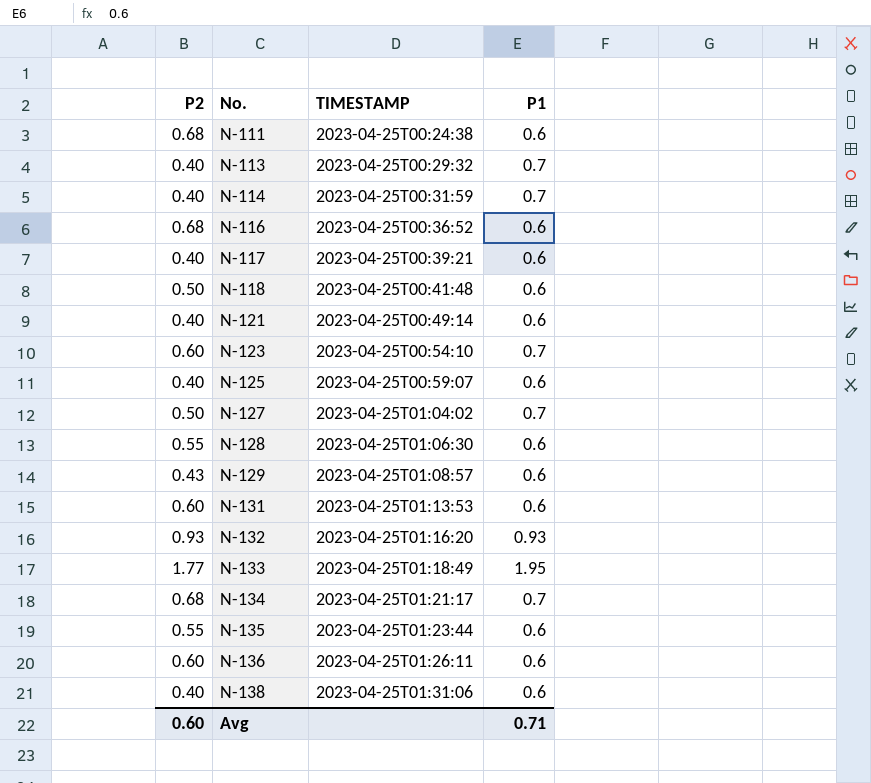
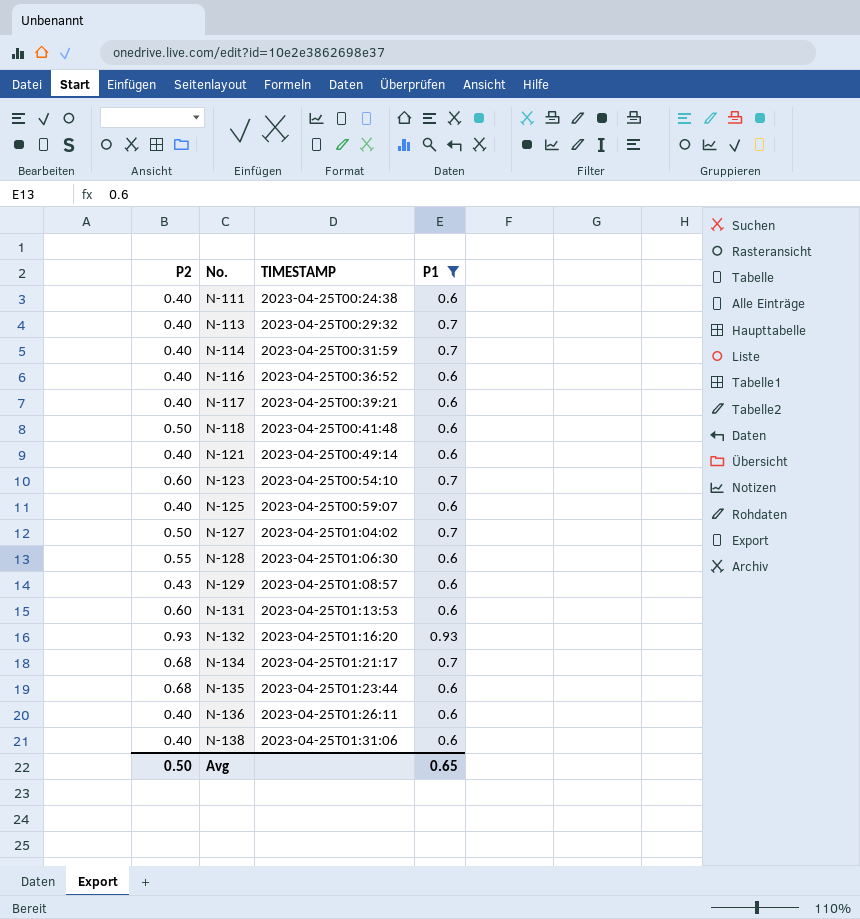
filter: none -> P1 != 1.95
N-111 | P2: 0.68 -> 0.40
N-116 | P2: 0.68 -> 0.40
N-135 | P2: 0.55 -> 0.68
N-136 | P2: 0.60 -> 0.40
Avg | P2: 0.60 -> 0.50
Avg | P1: 0.71 -> 0.65

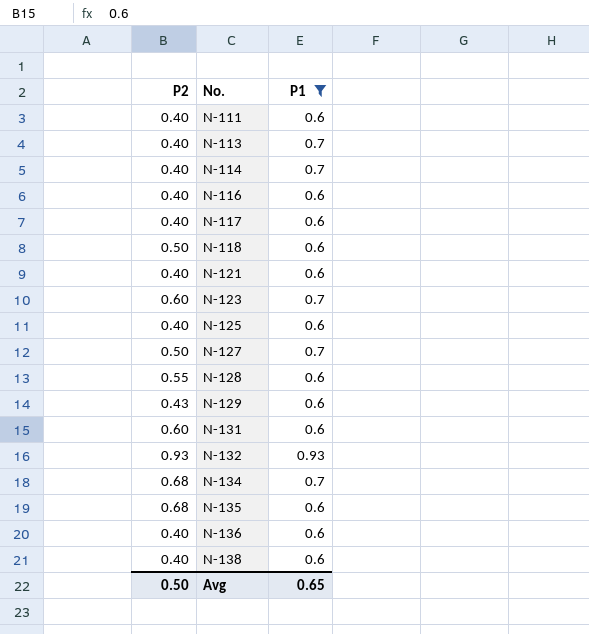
column TIMESTAMP | position: 3 -> none

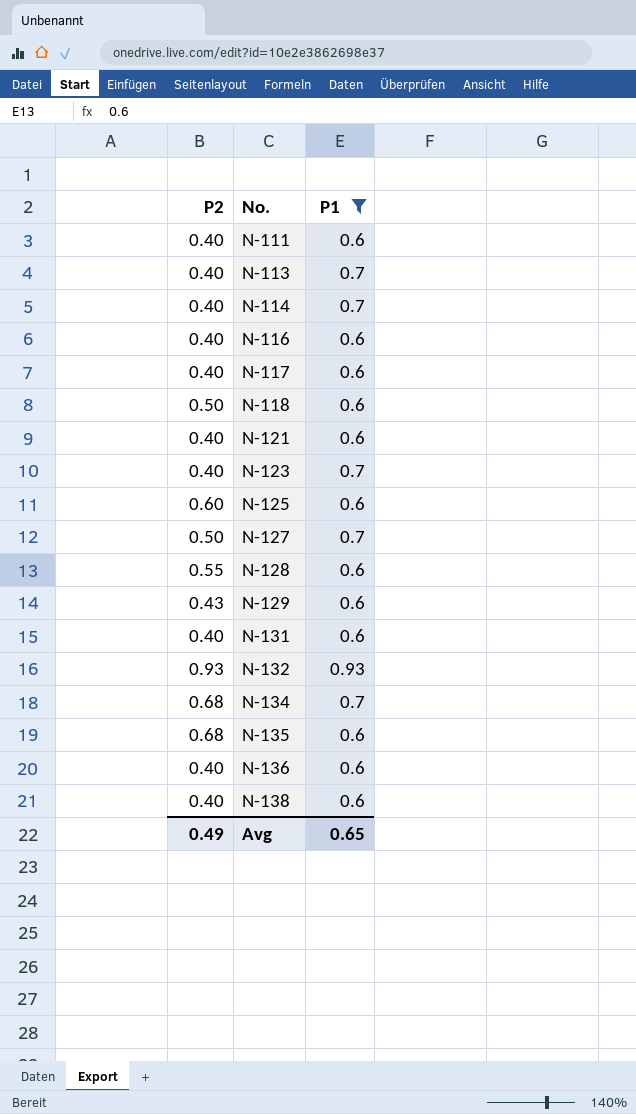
N-123 | P2: 0.60 -> 0.40
N-125 | P2: 0.40 -> 0.60
N-131 | P2: 0.60 -> 0.40
Avg | P2: 0.50 -> 0.49

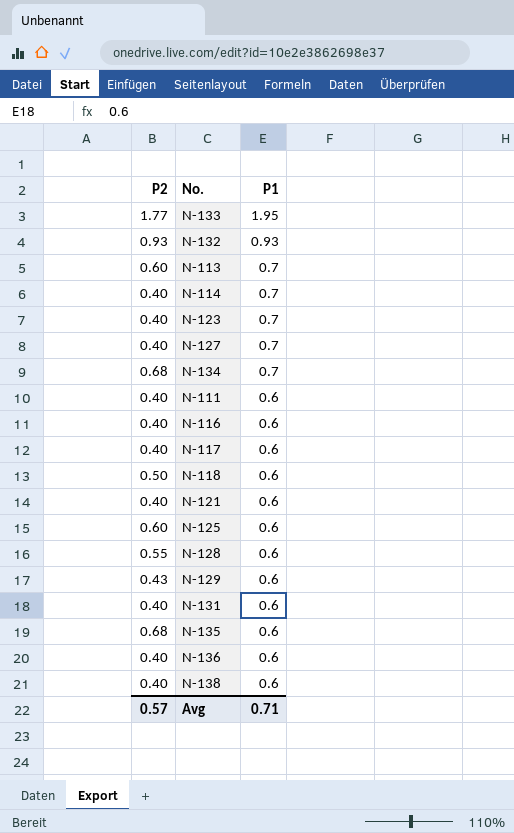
filter: P1 != 1.95 -> none
row order: No. ascending -> P1 descending
N-113 | P2: 0.40 -> 0.60
N-127 | P2: 0.50 -> 0.40
Avg | P2: 0.49 -> 0.57
Avg | P1: 0.65 -> 0.71

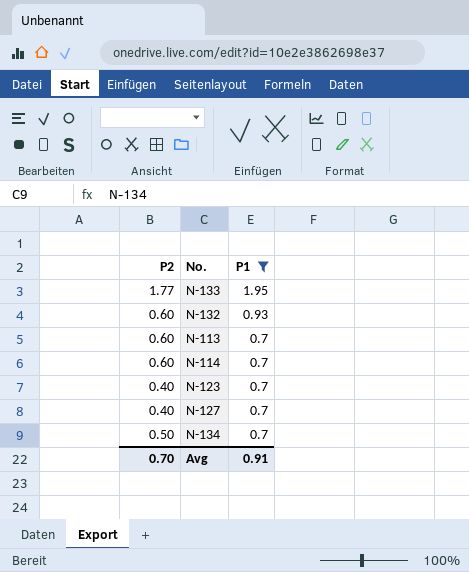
filter: none -> P1 != 0.6
N-132 | P2: 0.93 -> 0.60
N-114 | P2: 0.40 -> 0.60
N-134 | P2: 0.68 -> 0.50
Avg | P2: 0.57 -> 0.70
Avg | P1: 0.71 -> 0.91

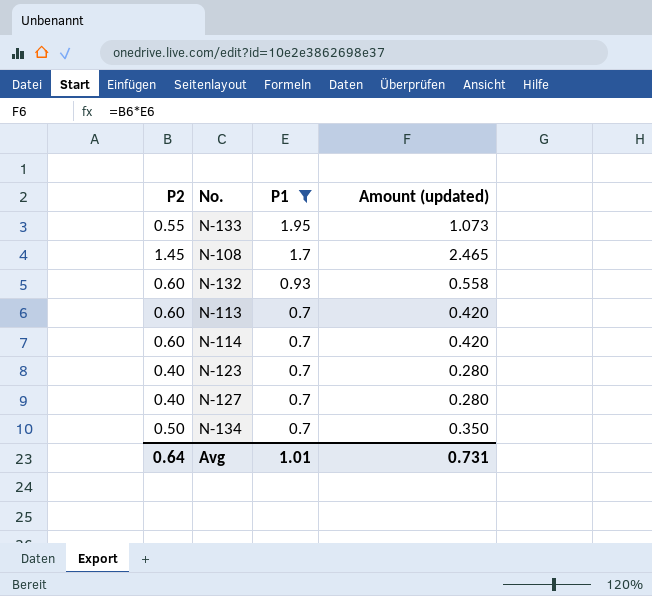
column Amount (updated) | formula: none -> [P2] * [P1]
N-133 | P2: 1.77 -> 0.55
row N-108: none -> 1.45 | 1.7 | 2.465
Avg | P2: 0.70 -> 0.64
Avg | P1: 0.91 -> 1.01

